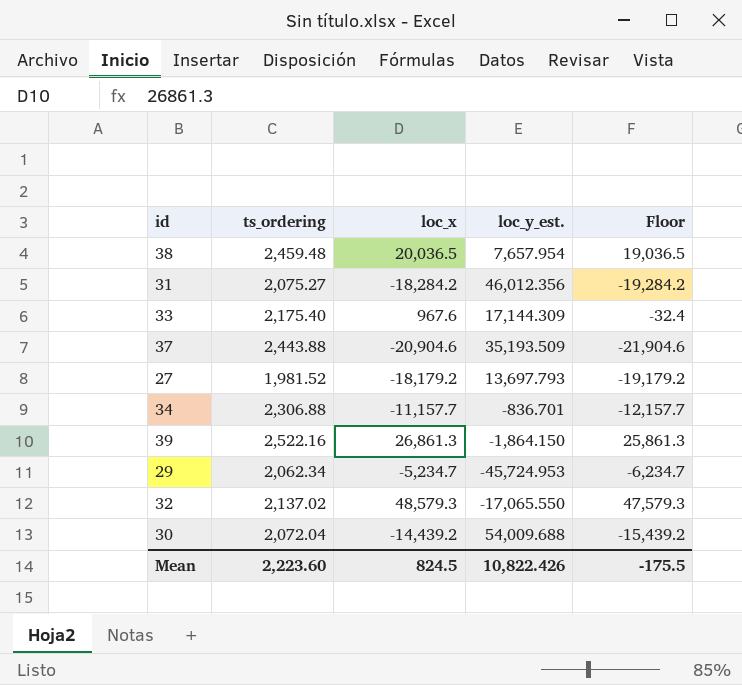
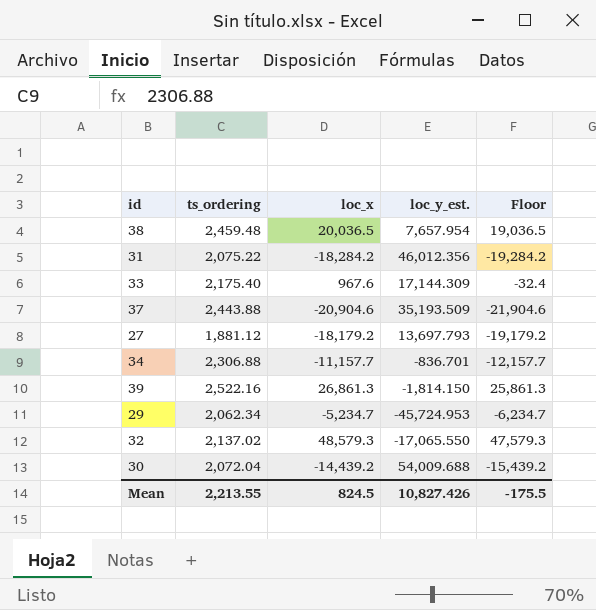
31 | ts_ordering: 2,075.27 -> 2,075.22
27 | ts_ordering: 1,981.52 -> 1,881.12
39 | loc_y_est.: -1,864.150 -> -1,814.150
Mean | ts_ordering: 2,223.60 -> 2,213.55
Mean | loc_y_est.: 10,822.426 -> 10,827.426

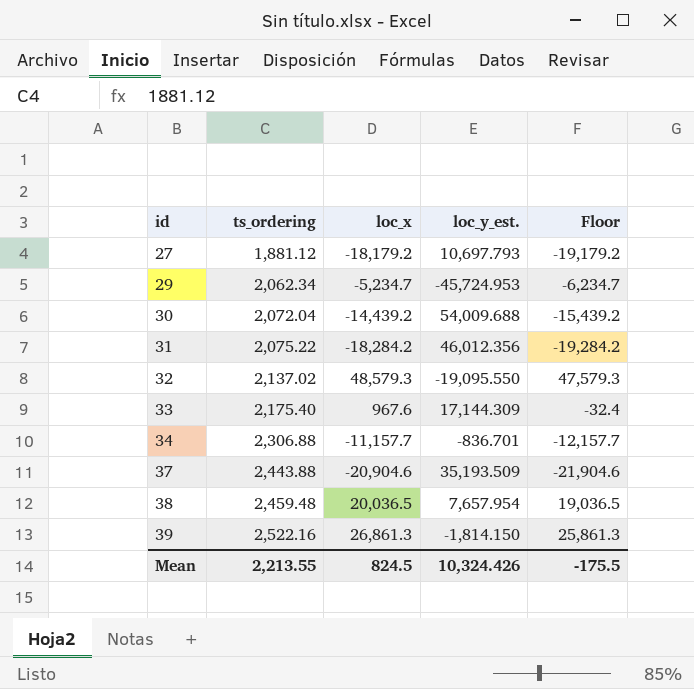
row order: none -> id ascending
27 | loc_y_est.: 13,697.793 -> 10,697.793
32 | loc_y_est.: -17,065.550 -> -19,095.550
Mean | loc_y_est.: 10,827.426 -> 10,324.426

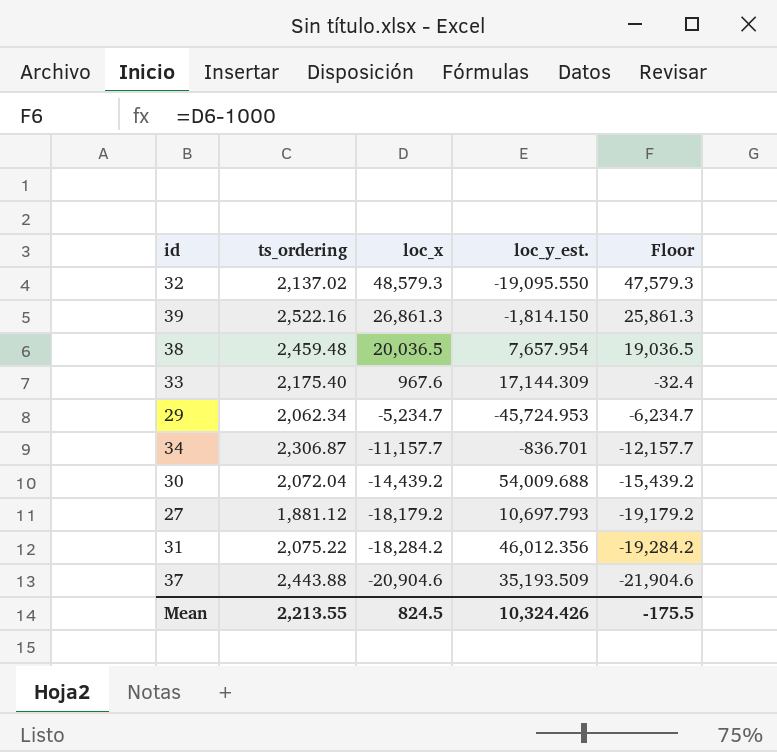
row order: id ascending -> loc_x descending
34 | ts_ordering: 2,306.88 -> 2,306.87

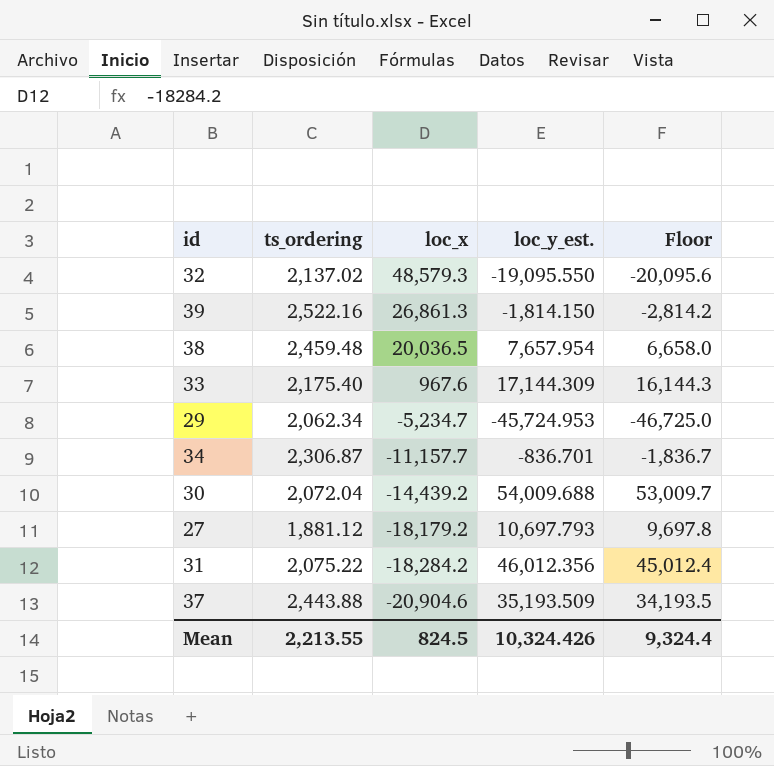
column Floor | formula: [loc_x] - 1000 -> [loc_y_est.] - 1000
Mean | Floor: -175.5 -> 9,324.4

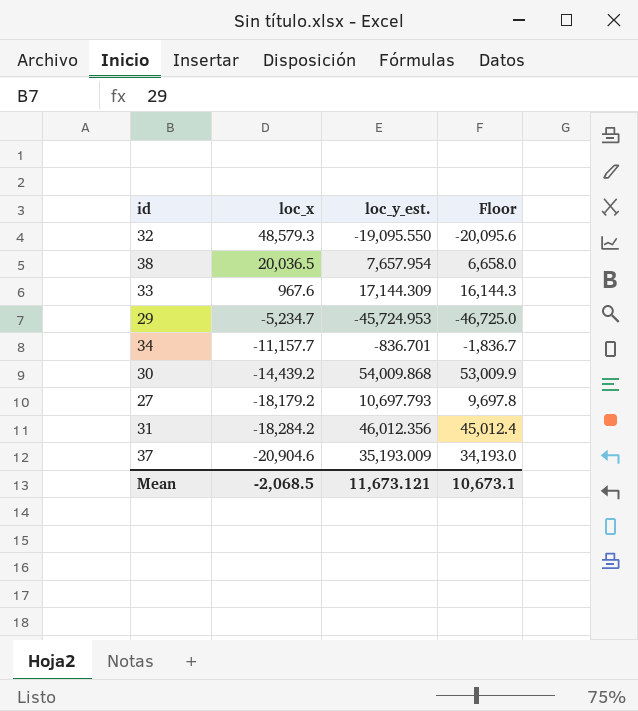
column ts_ordering | position: 2 -> none
row 39: 2,522.16 | 26,861.3 | -1,814.150 | -2,814.2 -> none
30 | loc_y_est.: 54,009.688 -> 54,009.868
30 | Floor: 53,009.7 -> 53,009.9
37 | loc_y_est.: 35,193.509 -> 35,193.009
37 | Floor: 34,193.5 -> 34,193.0
Mean | loc_x: 824.5 -> -2,068.5
Mean | loc_y_est.: 10,324.426 -> 11,673.121
Mean | Floor: 9,324.4 -> 10,673.1

